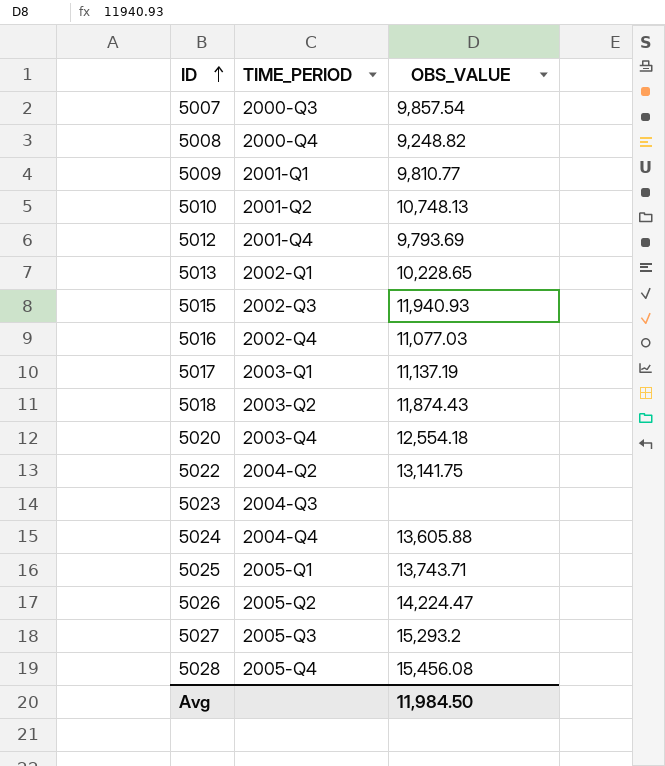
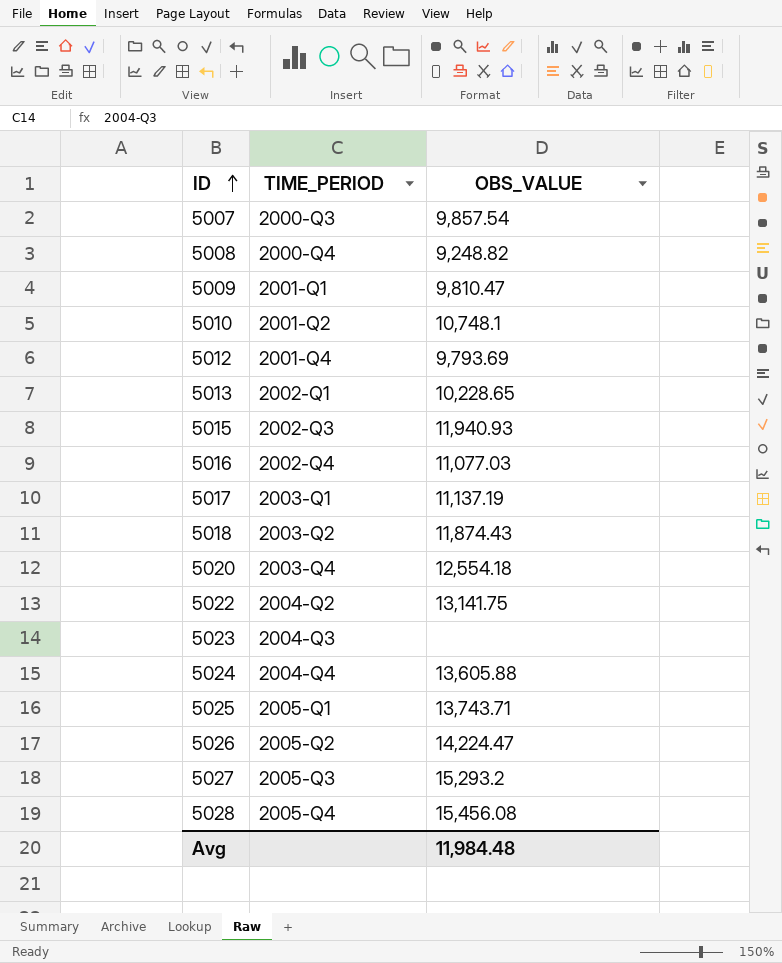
5009 | OBS_VALUE: 9,810.77 -> 9,810.47
5010 | OBS_VALUE: 10,748.13 -> 10,748.1
Avg | OBS_VALUE: 11,984.50 -> 11,984.48

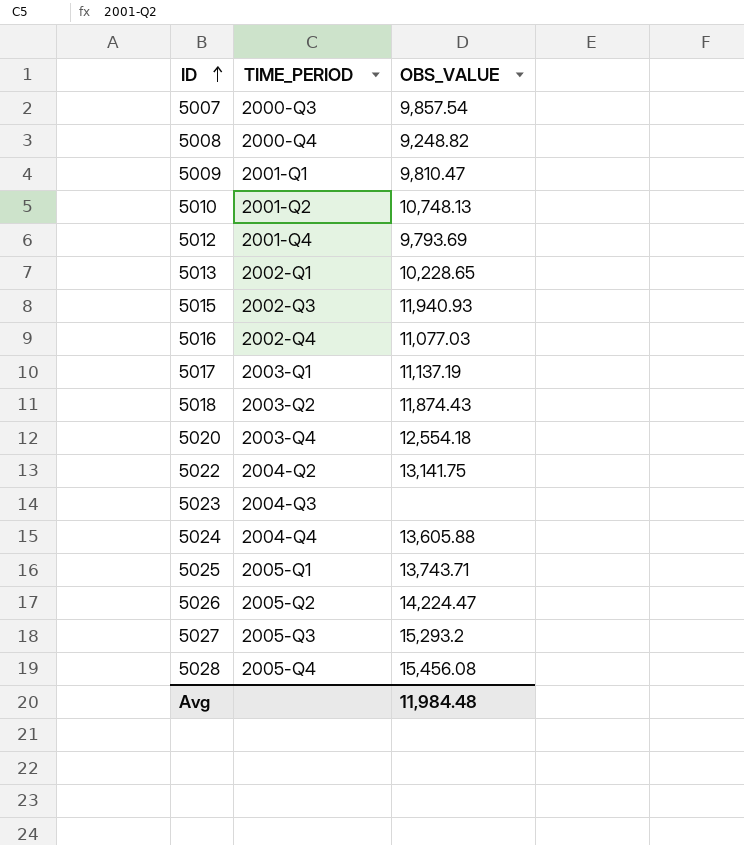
5010 | OBS_VALUE: 10,748.1 -> 10,748.13

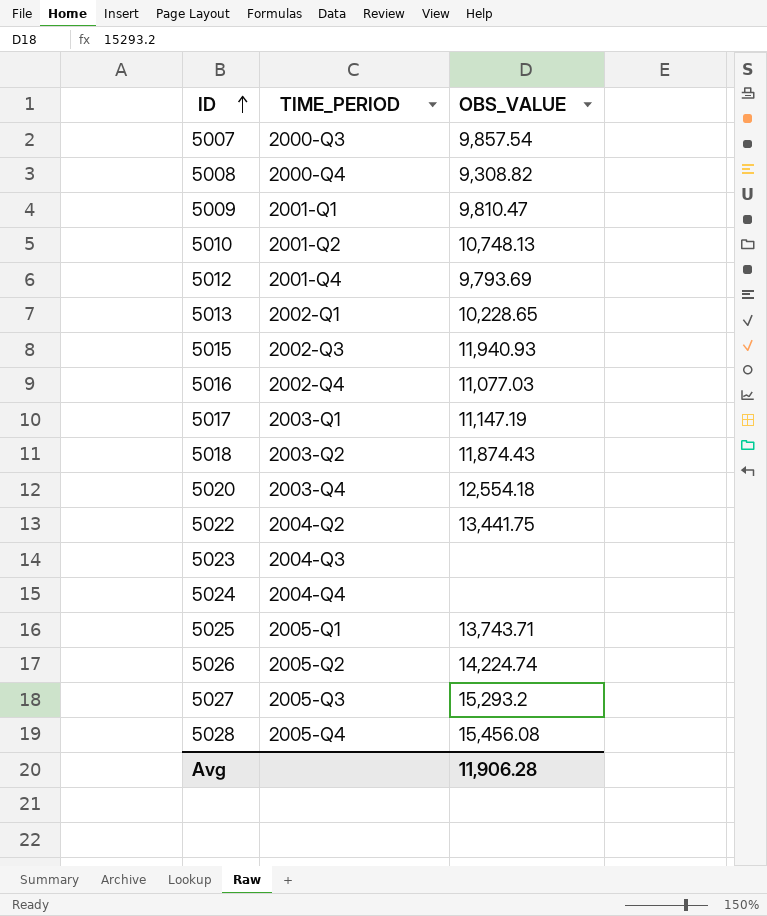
5008 | OBS_VALUE: 9,248.82 -> 9,308.82
5017 | OBS_VALUE: 11,137.19 -> 11,147.19
5022 | OBS_VALUE: 13,141.75 -> 13,441.75
5024 | OBS_VALUE: 13,605.88 -> none
5026 | OBS_VALUE: 14,224.47 -> 14,224.74
Avg | OBS_VALUE: 11,984.48 -> 11,906.28

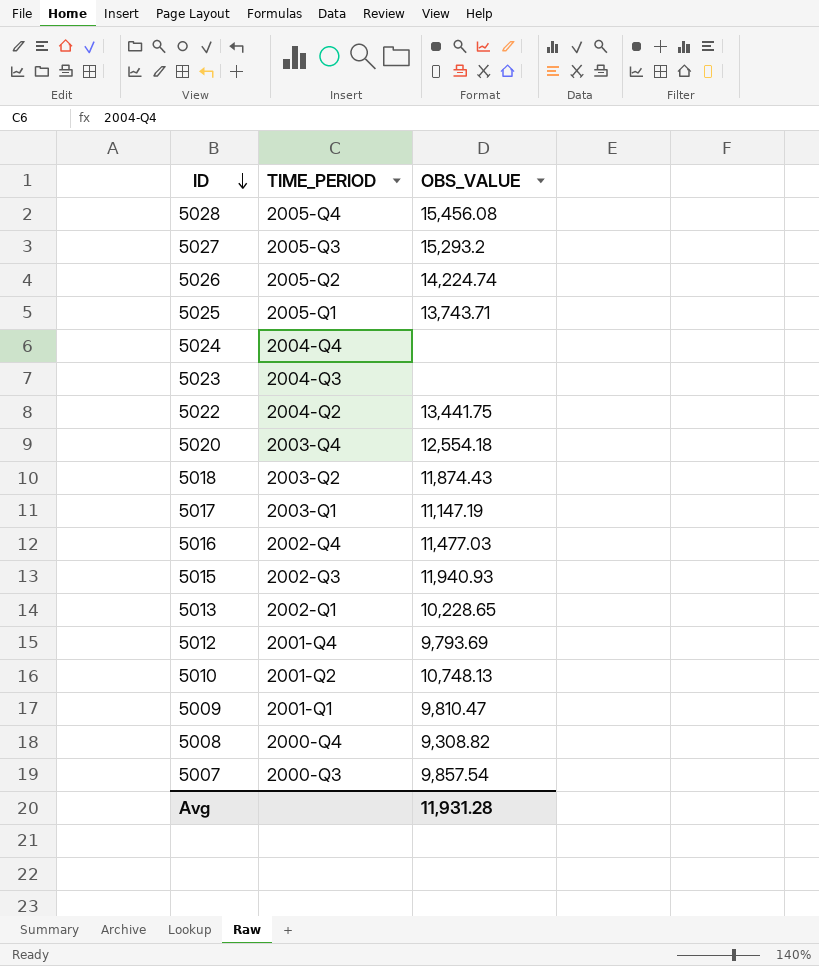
row order: ID ascending -> ID descending
5016 | OBS_VALUE: 11,077.03 -> 11,477.03
Avg | OBS_VALUE: 11,906.28 -> 11,931.28

